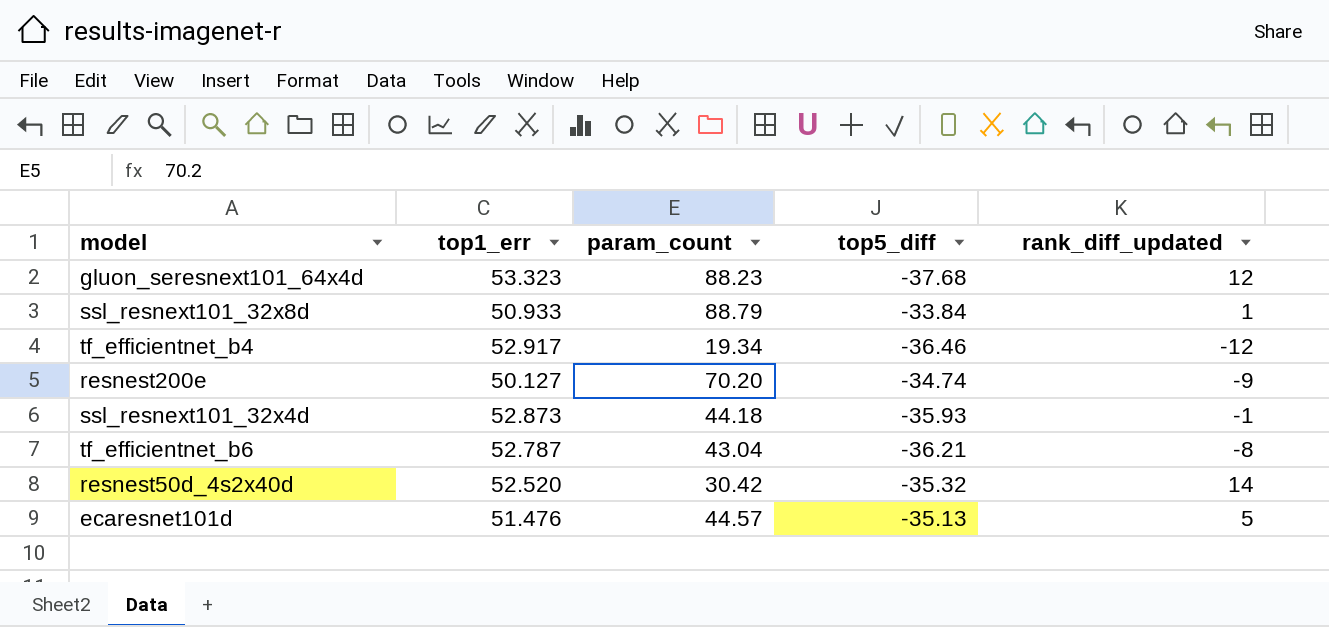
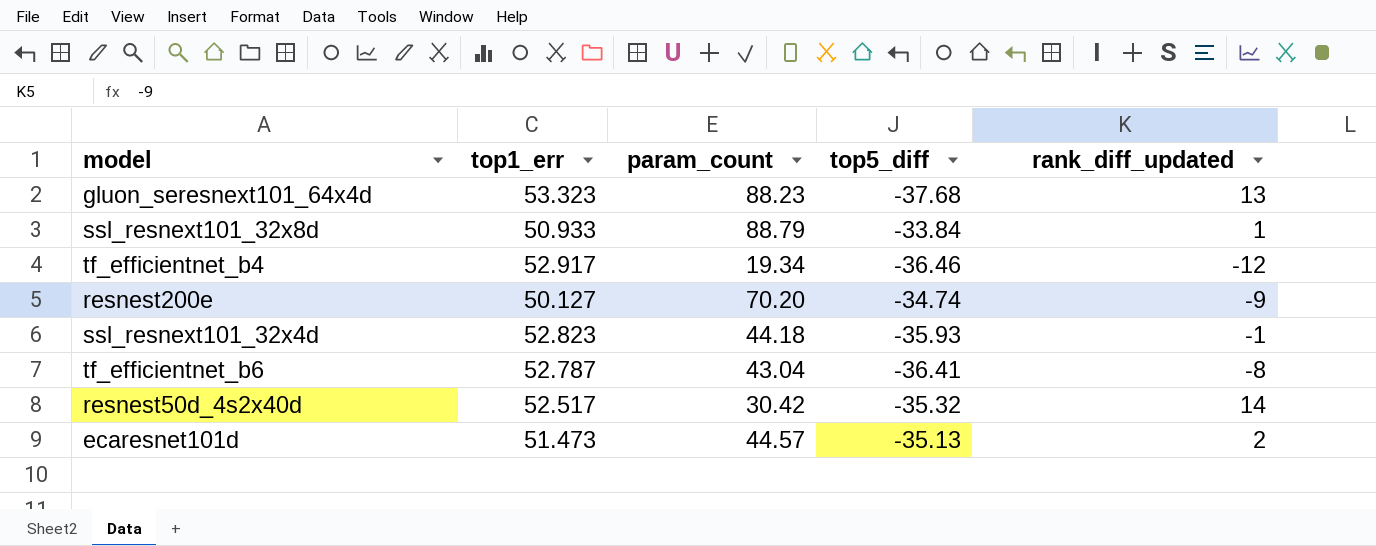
gluon_seresnext101_64x4d | rank_diff_updated: 12 -> 13
ssl_resnext101_32x4d | top1_err: 52.873 -> 52.823
tf_efficientnet_b6 | top5_diff: -36.21 -> -36.41
resnest50d_4s2x40d | top1_err: 52.520 -> 52.517
ecaresnet101d | top1_err: 51.476 -> 51.473
ecaresnet101d | rank_diff_updated: 5 -> 2

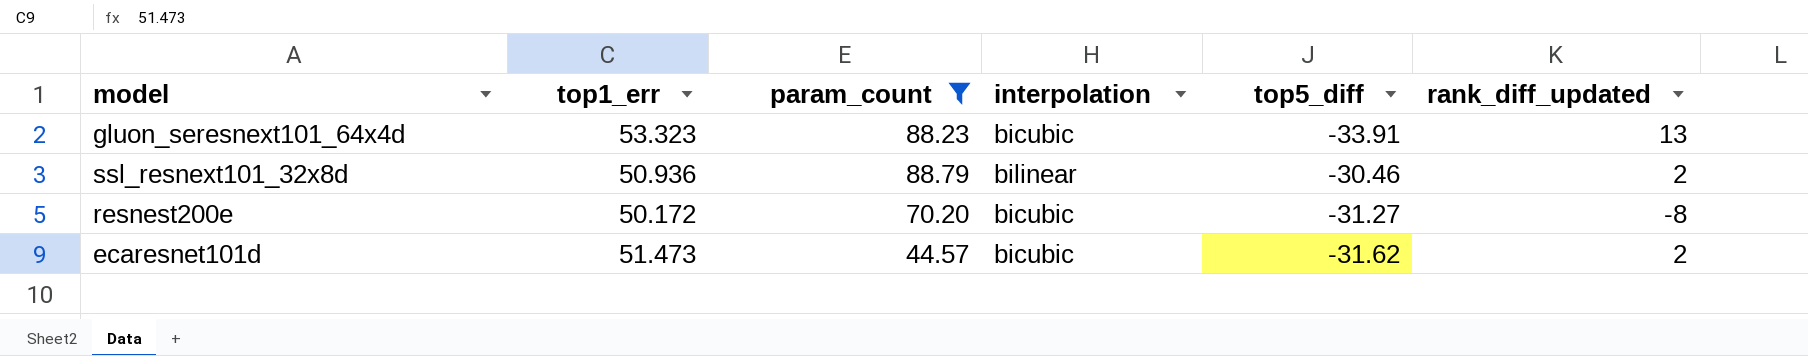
filter: none -> param_count >= 44.57
column interpolation | position: none -> 4
gluon_seresnext101_64x4d | top5_diff: -37.68 -> -33.91
ssl_resnext101_32x8d | top1_err: 50.933 -> 50.936
ssl_resnext101_32x8d | top5_diff: -33.84 -> -30.46
ssl_resnext101_32x8d | rank_diff_updated: 1 -> 2
resnest200e | top1_err: 50.127 -> 50.172
resnest200e | top5_diff: -34.74 -> -31.27
resnest200e | rank_diff_updated: -9 -> -8
ecaresnet101d | top5_diff: -35.13 -> -31.62

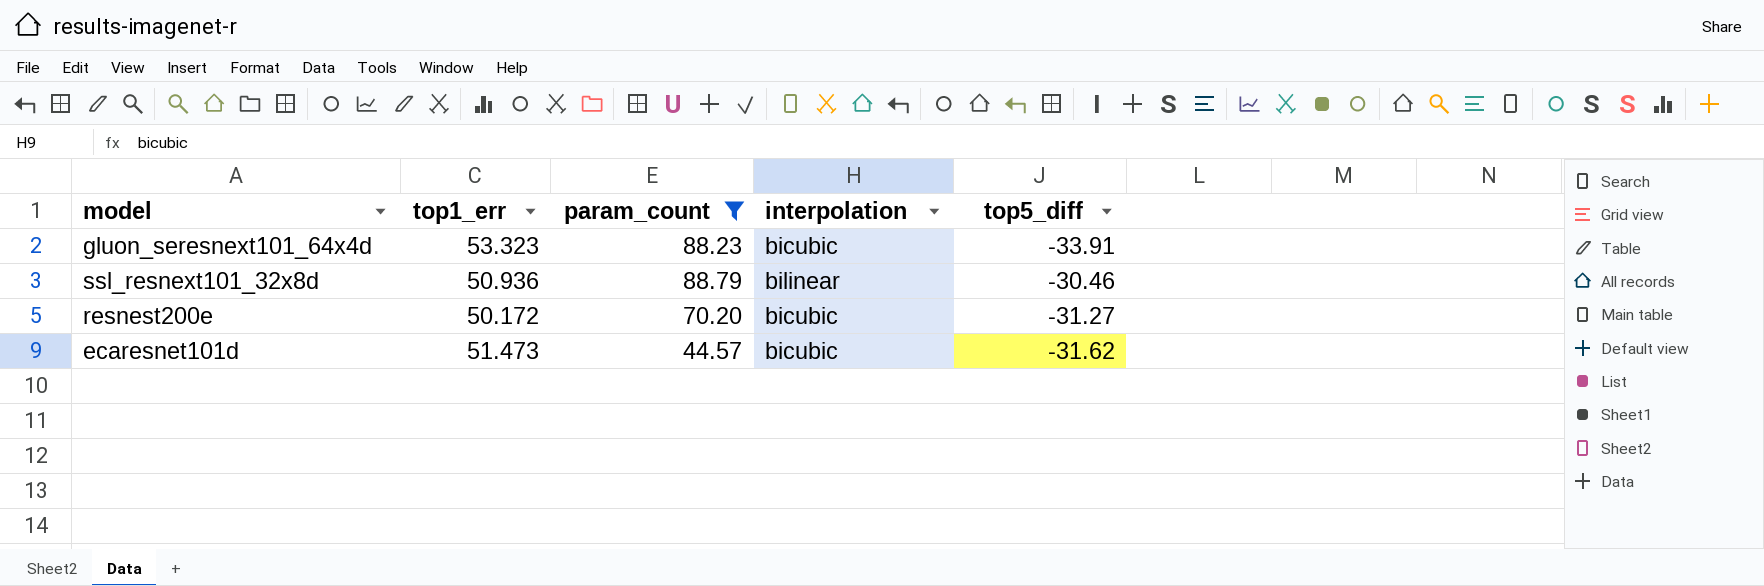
column rank_diff_updated | position: 6 -> none

